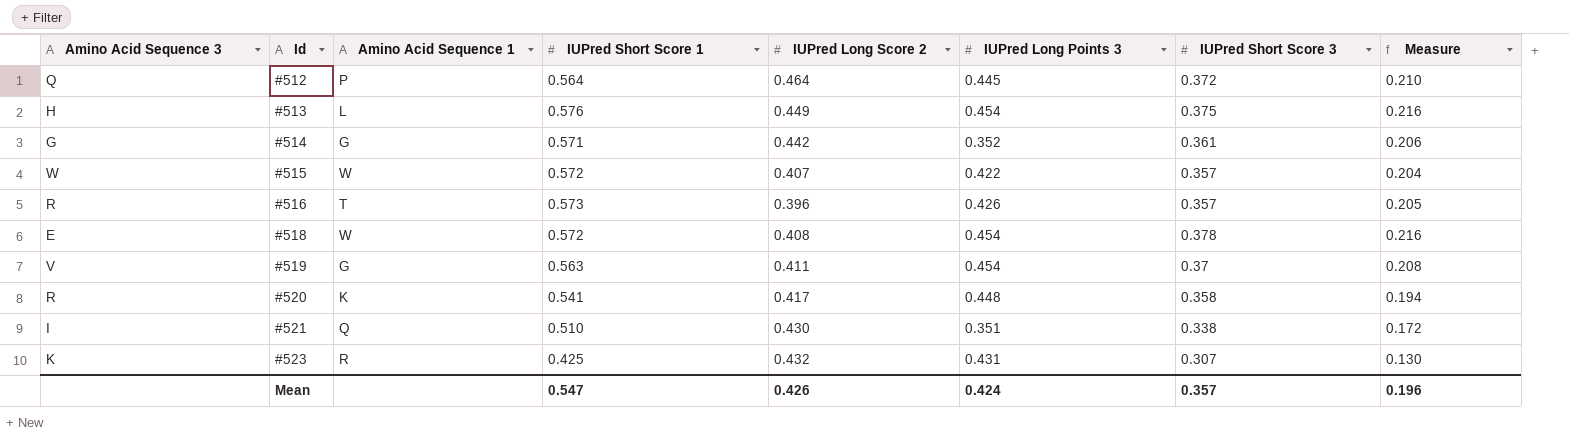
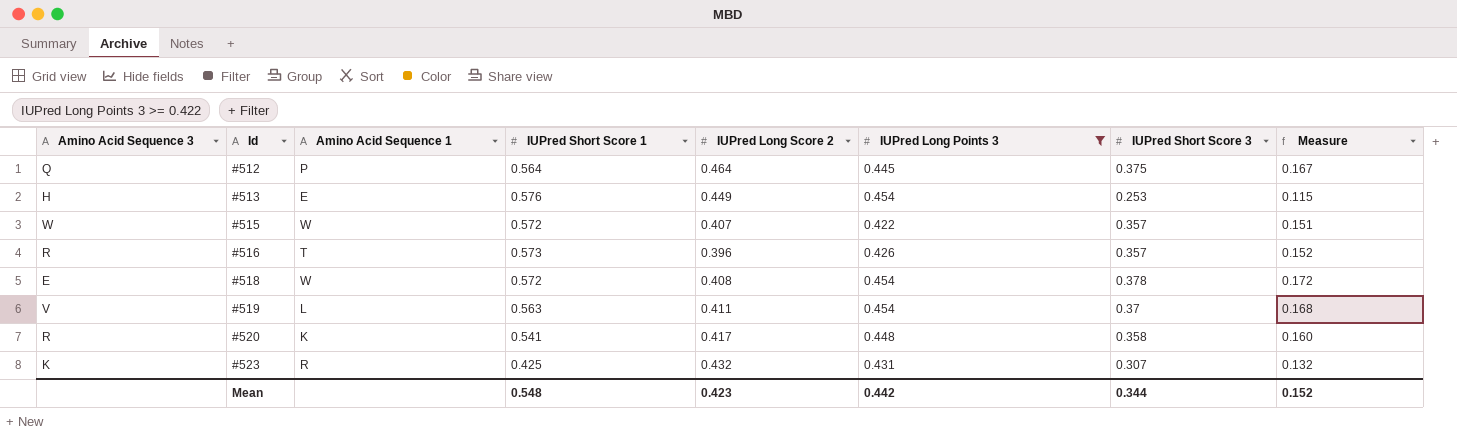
filter: none -> IUPred Long Points 3 >= 0.422
column Measure | formula: [IUPred Short Score 1] * [IUPred Short Score 3] -> [IUPred Long Points 3] * [IUPred Short Score 3]
#512 | IUPred Short Score 3: 0.372 -> 0.375
#513 | Amino Acid Sequence 1: L -> E
#513 | IUPred Short Score 3: 0.375 -> 0.253
#519 | Amino Acid Sequence 1: G -> L
Mean | IUPred Short Score 1: 0.547 -> 0.548
Mean | IUPred Long Score 2: 0.426 -> 0.423
Mean | IUPred Long Points 3: 0.424 -> 0.442
Mean | IUPred Short Score 3: 0.357 -> 0.344
Mean | Measure: 0.196 -> 0.152

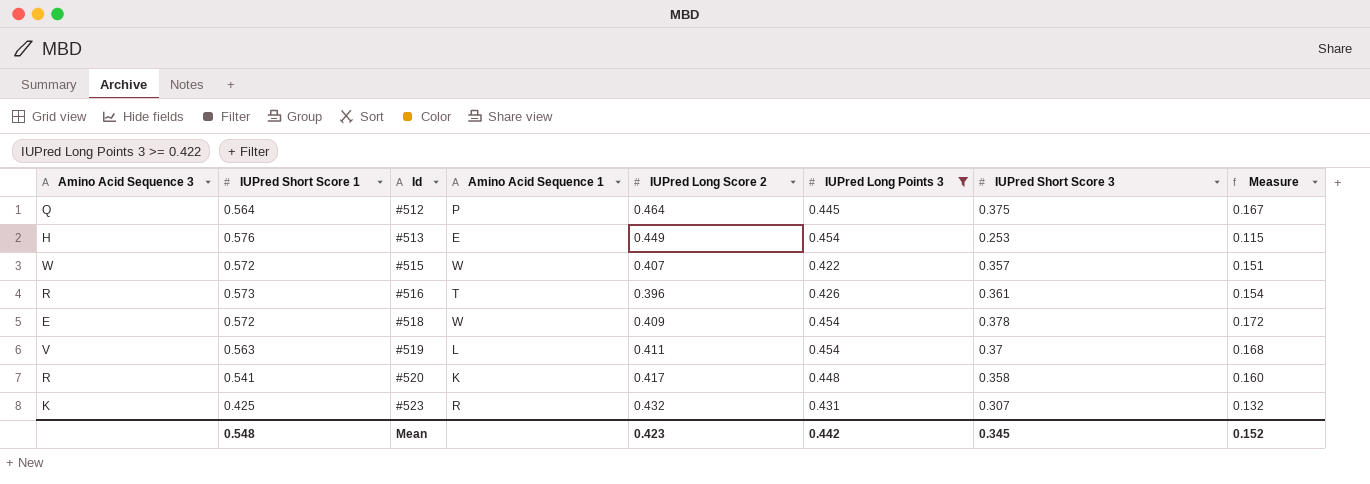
column IUPred Short Score 1 | position: 4 -> 2
#516 | IUPred Short Score 3: 0.357 -> 0.361
#516 | Measure: 0.152 -> 0.154
#518 | IUPred Long Score 2: 0.408 -> 0.409
Mean | IUPred Short Score 3: 0.344 -> 0.345

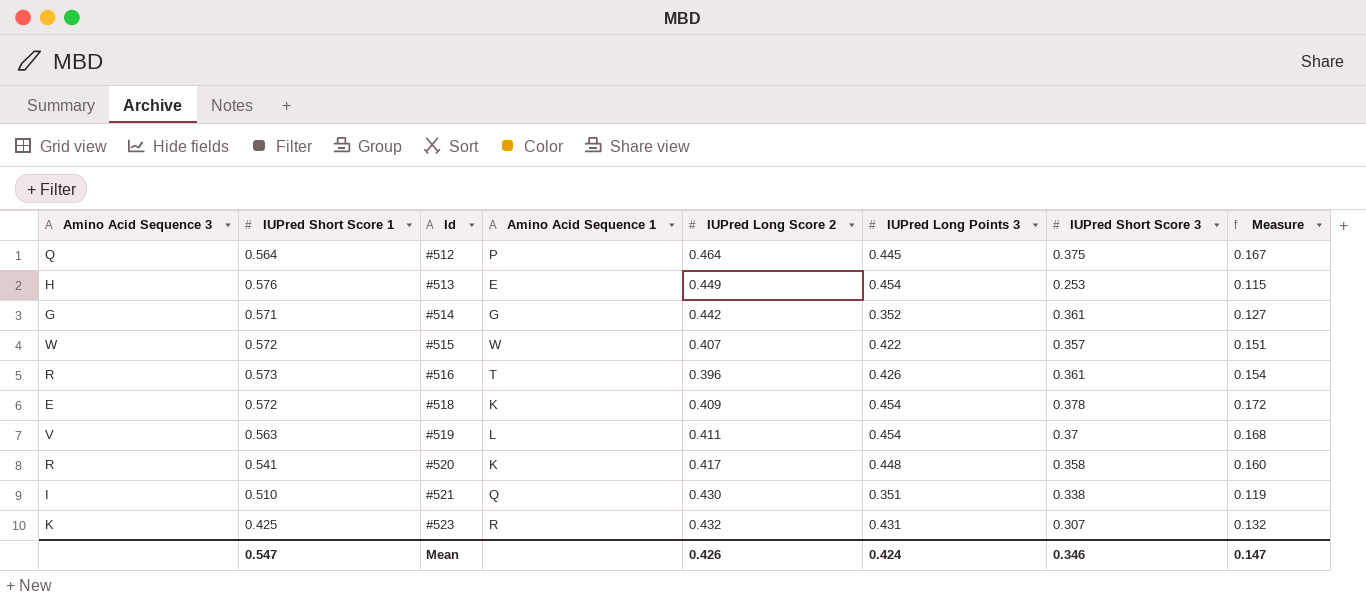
filter: IUPred Long Points 3 >= 0.422 -> none
#518 | Amino Acid Sequence 1: W -> K
Mean | IUPred Short Score 1: 0.548 -> 0.547
Mean | IUPred Long Score 2: 0.423 -> 0.426
Mean | IUPred Long Points 3: 0.442 -> 0.424
Mean | IUPred Short Score 3: 0.345 -> 0.346
Mean | Measure: 0.152 -> 0.147

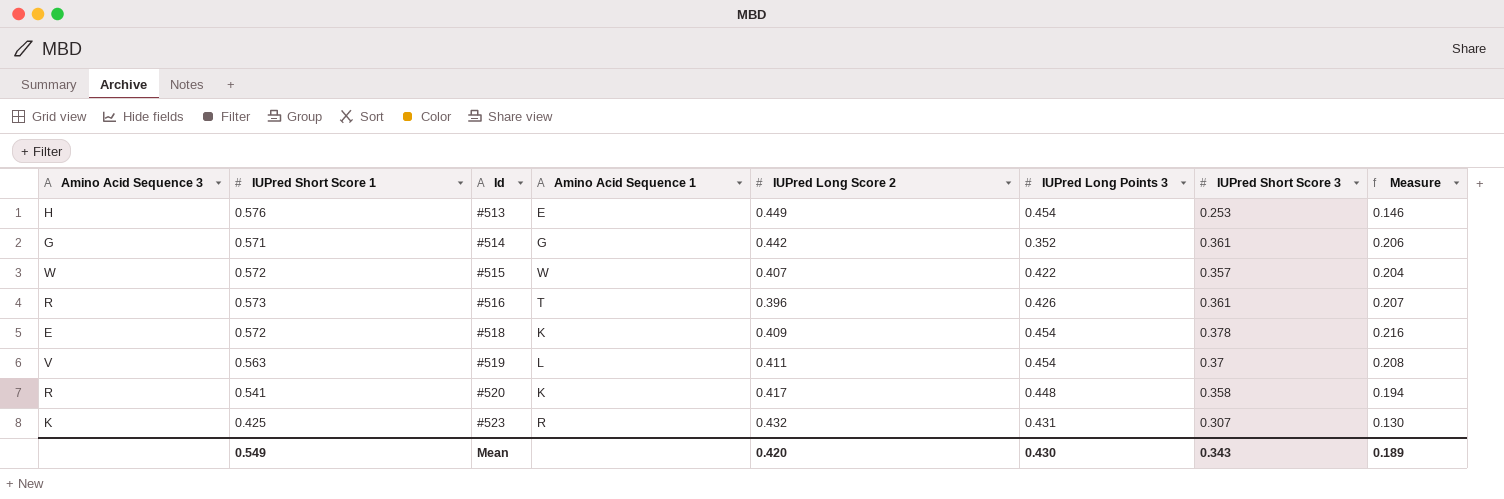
column Measure | formula: [IUPred Long Points 3] * [IUPred Short Score 3] -> [IUPred Short Score 1] * [IUPred Short Score 3]
row #512: Q | 0.564 | P | 0.464 | 0.445 | 0.375 | 0.167 -> none
row #521: I | 0.510 | Q | 0.430 | 0.351 | 0.338 | 0.119 -> none
Mean | IUPred Short Score 1: 0.547 -> 0.549
Mean | IUPred Long Score 2: 0.426 -> 0.420
Mean | IUPred Long Points 3: 0.424 -> 0.430
Mean | IUPred Short Score 3: 0.346 -> 0.343
Mean | Measure: 0.147 -> 0.189

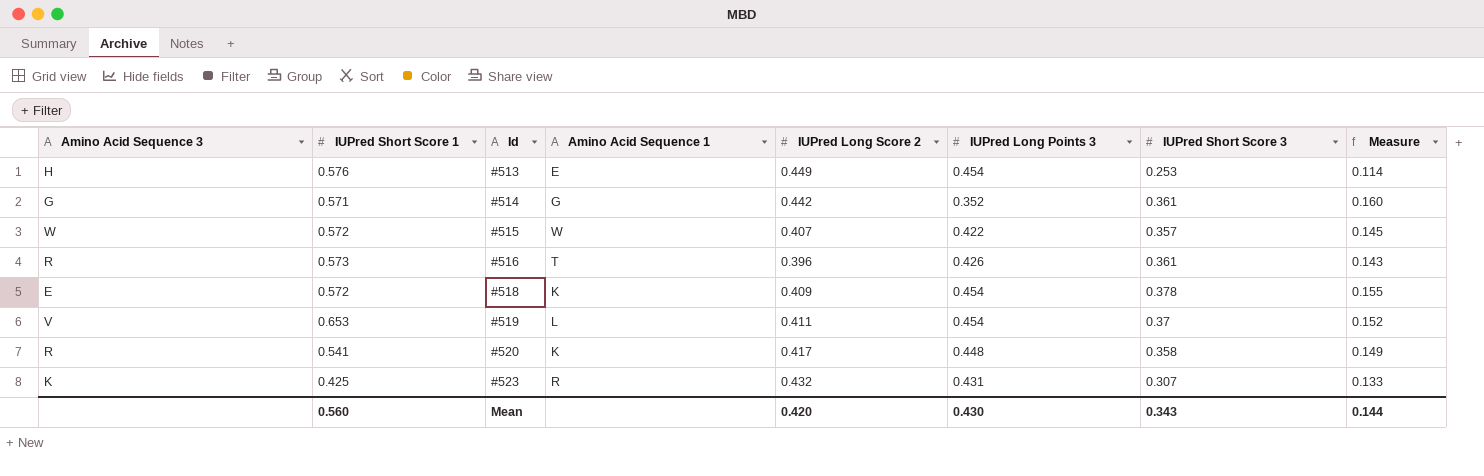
column Measure | formula: [IUPred Short Score 1] * [IUPred Short Score 3] -> [IUPred Long Score 2] * [IUPred Short Score 3]
#519 | IUPred Short Score 1: 0.563 -> 0.653
Mean | IUPred Short Score 1: 0.549 -> 0.560
Mean | Measure: 0.189 -> 0.144

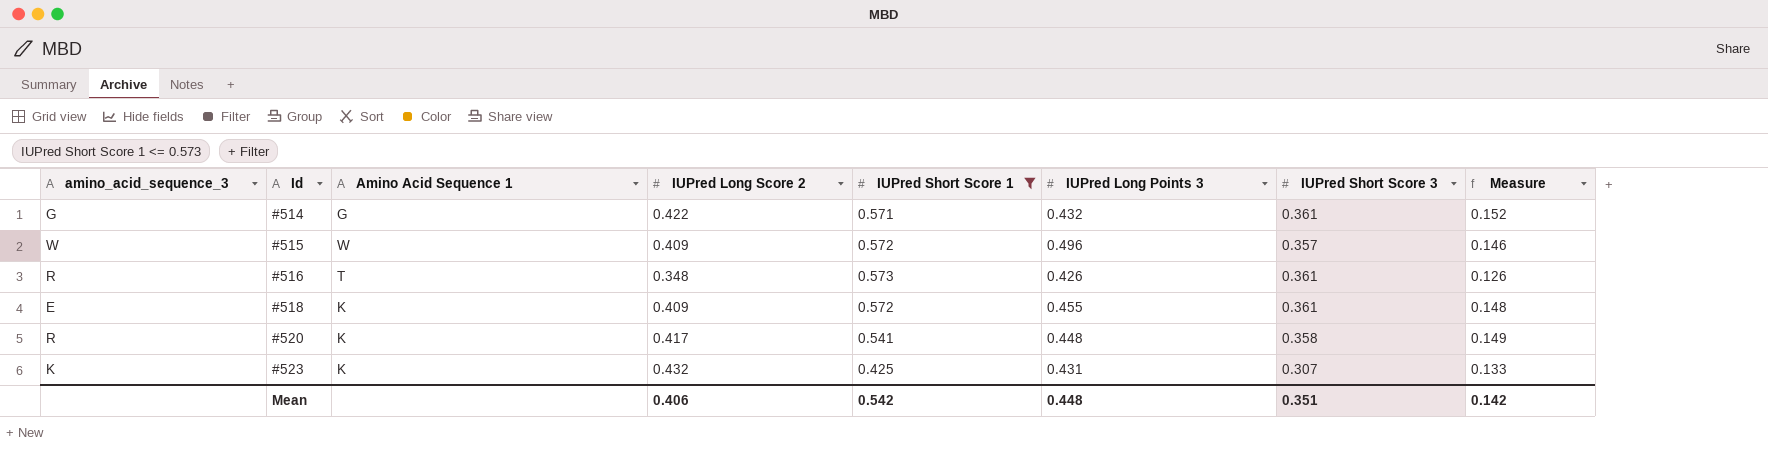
filter: none -> IUPred Short Score 1 <= 0.573
column name: Amino Acid Sequence 3 -> amino_acid_sequence_3
column IUPred Short Score 1 | position: 2 -> 5
#514 | IUPred Long Score 2: 0.442 -> 0.422
#514 | IUPred Long Points 3: 0.352 -> 0.432
#514 | Measure: 0.160 -> 0.152
#515 | IUPred Long Score 2: 0.407 -> 0.409
#515 | IUPred Long Points 3: 0.422 -> 0.496
#515 | Measure: 0.145 -> 0.146
#516 | IUPred Long Score 2: 0.396 -> 0.348
#516 | Measure: 0.143 -> 0.126
#518 | IUPred Long Points 3: 0.454 -> 0.455
#518 | IUPred Short Score 3: 0.378 -> 0.361
#518 | Measure: 0.155 -> 0.148
#523 | Amino Acid Sequence 1: R -> K
Mean | IUPred Long Score 2: 0.420 -> 0.406
Mean | IUPred Short Score 1: 0.560 -> 0.542
Mean | IUPred Long Points 3: 0.430 -> 0.448
Mean | IUPred Short Score 3: 0.343 -> 0.351
Mean | Measure: 0.144 -> 0.142

